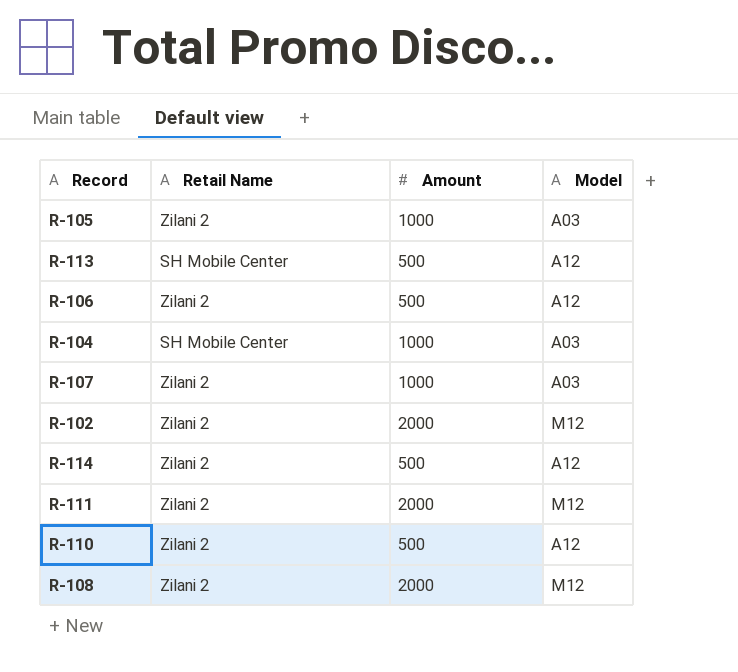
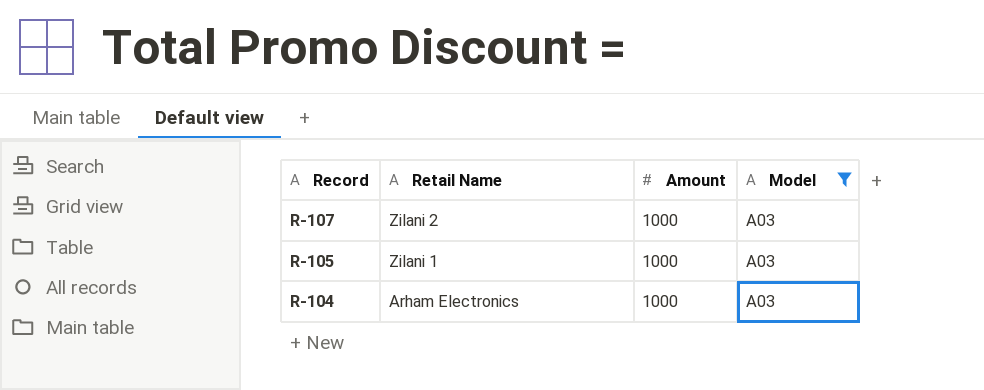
filter: none -> Model = A03
row order: none -> Record descending
R-105 | Retail Name: Zilani 2 -> Zilani 1
R-104 | Retail Name: SH Mobile Center -> Arham Electronics

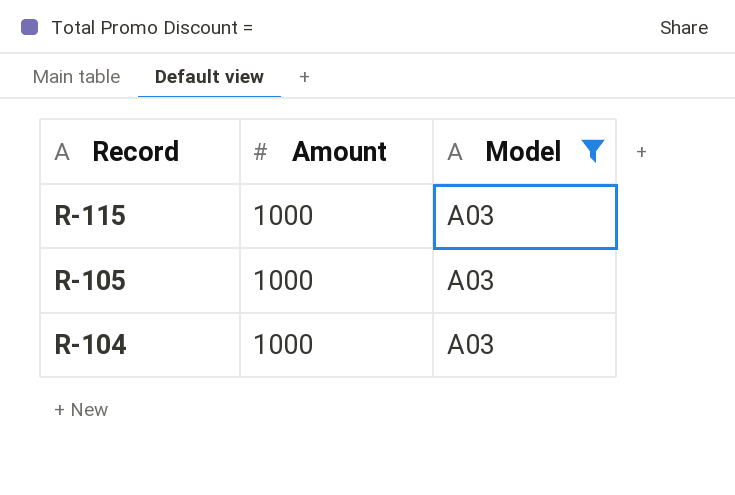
column Retail Name | position: 2 -> none
row R-107: Zilani 2 | 1000 | A03 -> none
row R-115: none -> 1000 | A03

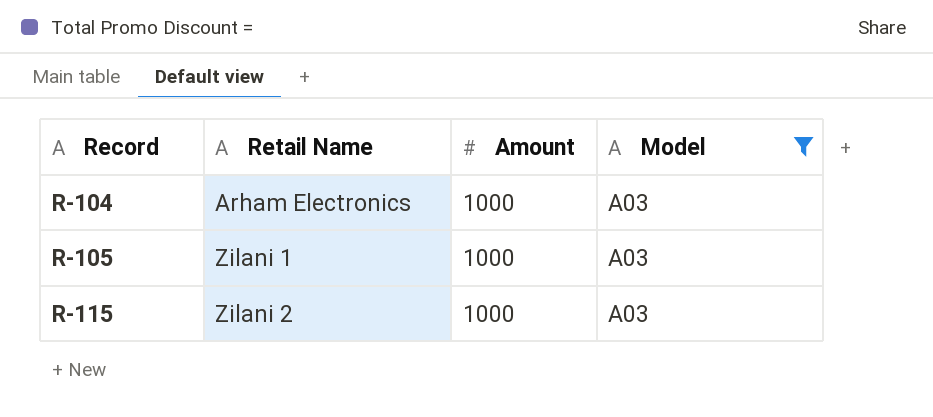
row order: Record descending -> Record ascending
column Retail Name | position: none -> 2

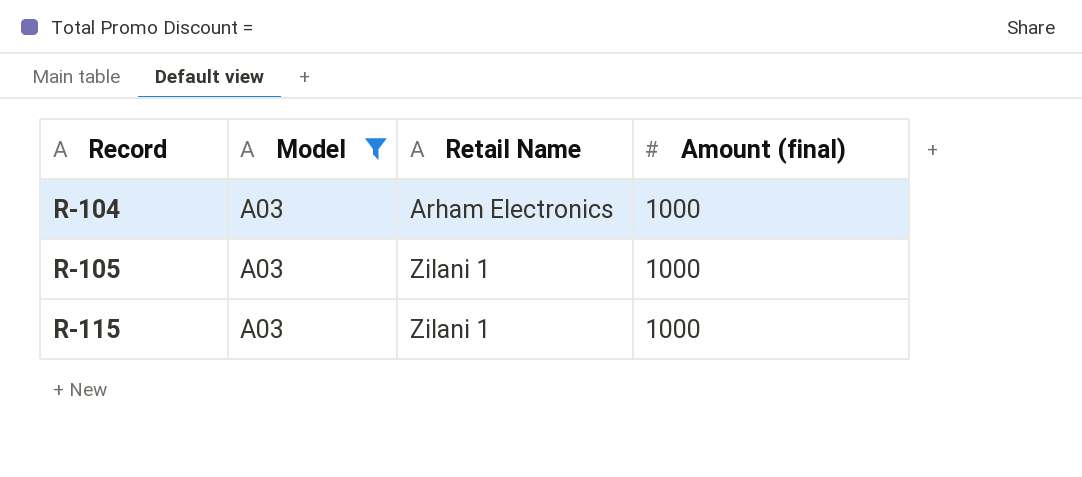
column Model | position: 4 -> 2
column name: Amount -> Amount (final)
R-115 | Retail Name: Zilani 2 -> Zilani 1

